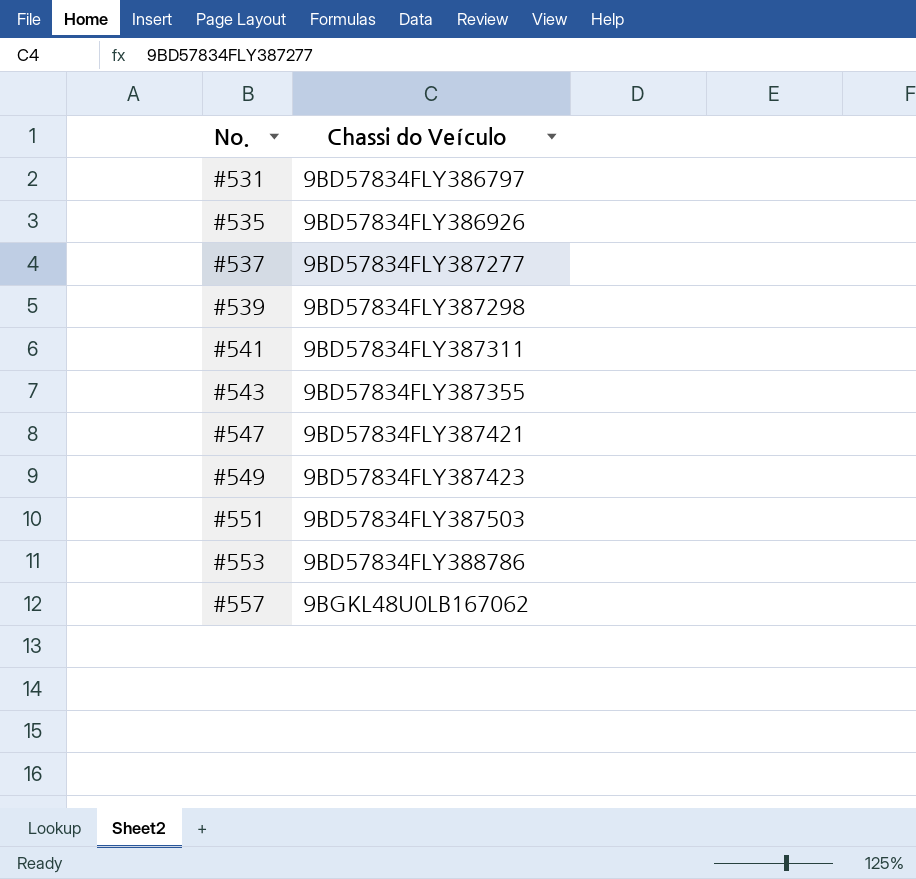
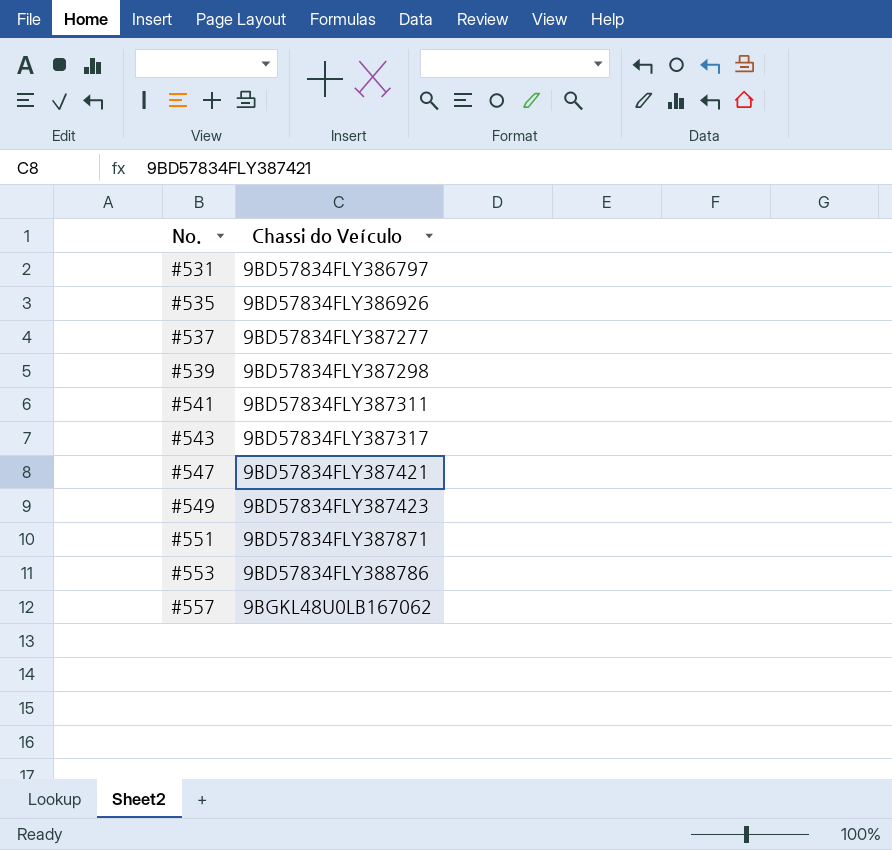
#543 | Chassi do Veículo: 9BD57834FLY387355 -> 9BD57834FLY387317
#551 | Chassi do Veículo: 9BD57834FLY387503 -> 9BD57834FLY387871

